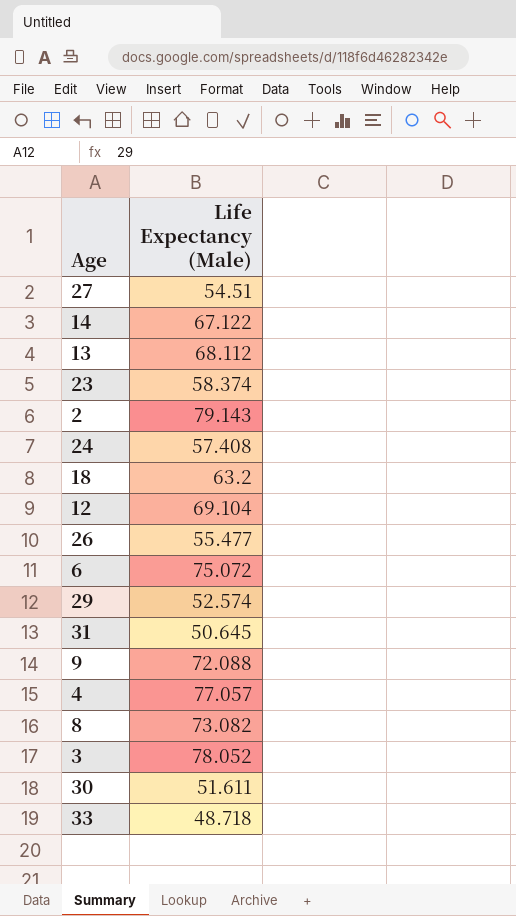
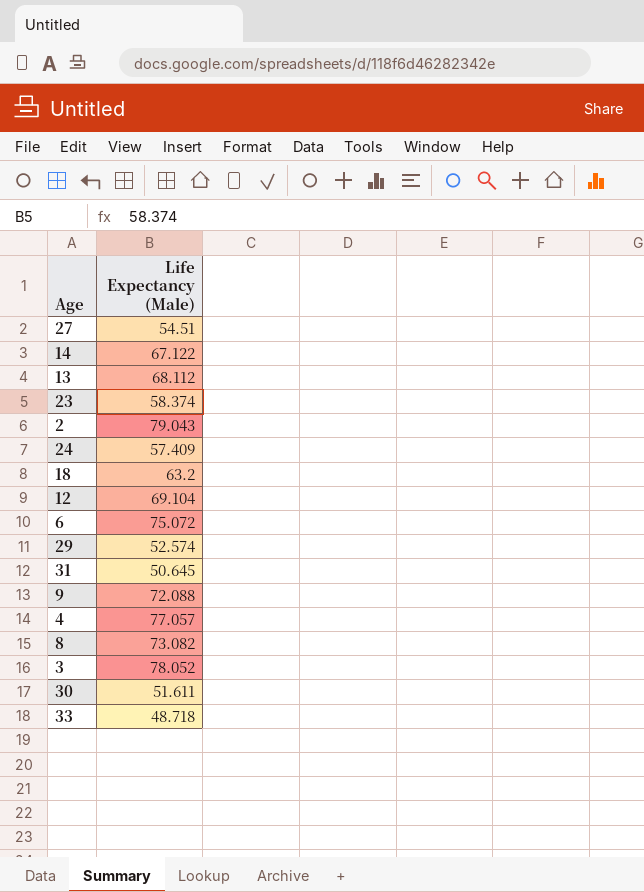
row 26: 55.477 -> none
2 | Life Expectancy (Male): 79.143 -> 79.043
24 | Life Expectancy (Male): 57.408 -> 57.409

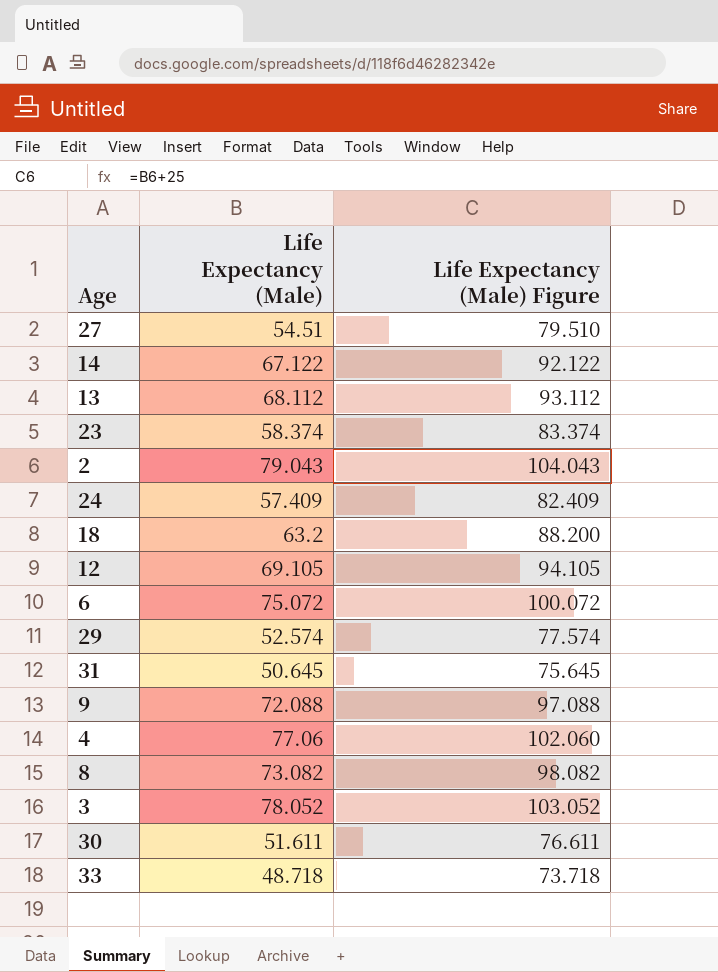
column Life Expectancy (Male) Figure | formula: none -> [Life Expectancy (Male)] + 25
12 | Life Expectancy (Male): 69.104 -> 69.105
4 | Life Expectancy (Male): 77.057 -> 77.06

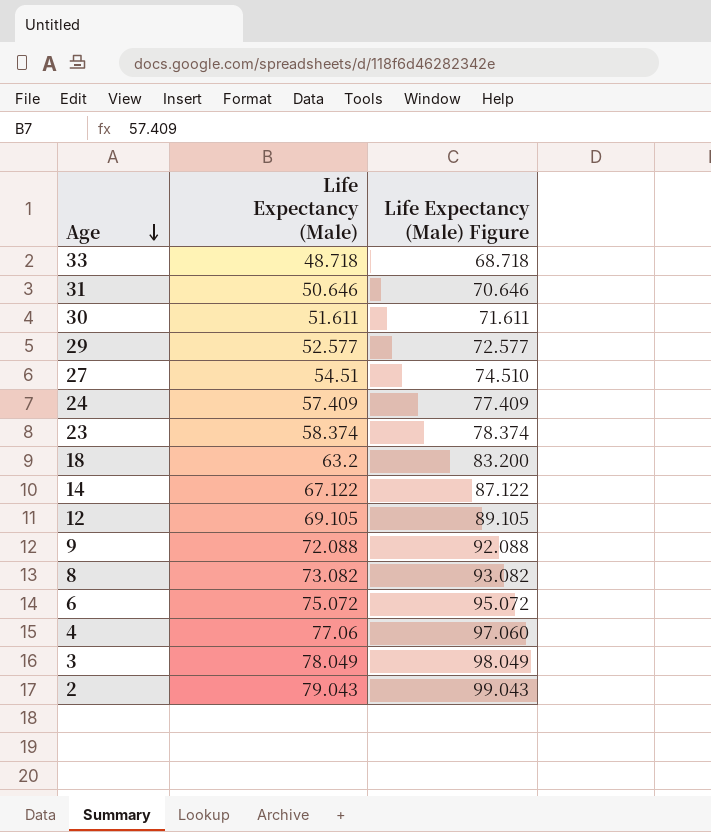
row order: none -> Age descending
column Life Expectancy (Male) Figure | formula: [Life Expectancy (Male)] + 25 -> [Life Expectancy (Male)] + 20
row 13: 68.112 | 93.112 -> none
31 | Life Expectancy (Male): 50.645 -> 50.646
29 | Life Expectancy (Male): 52.574 -> 52.577
3 | Life Expectancy (Male): 78.052 -> 78.049

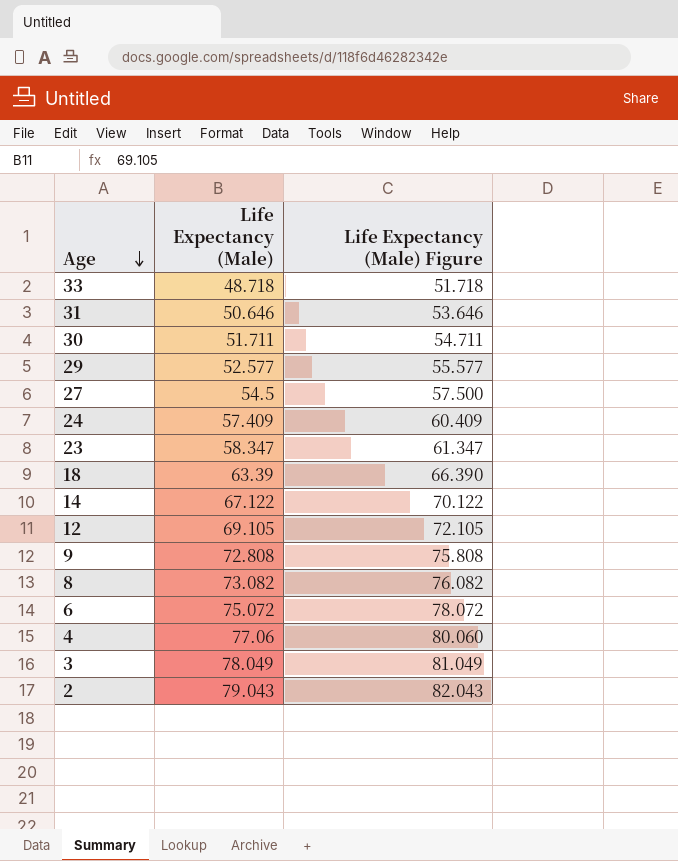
column Life Expectancy (Male) Figure | formula: [Life Expectancy (Male)] + 20 -> [Life Expectancy (Male)] + 3
30 | Life Expectancy (Male): 51.611 -> 51.711
27 | Life Expectancy (Male): 54.51 -> 54.5
23 | Life Expectancy (Male): 58.374 -> 58.347
18 | Life Expectancy (Male): 63.2 -> 63.39
9 | Life Expectancy (Male): 72.088 -> 72.808

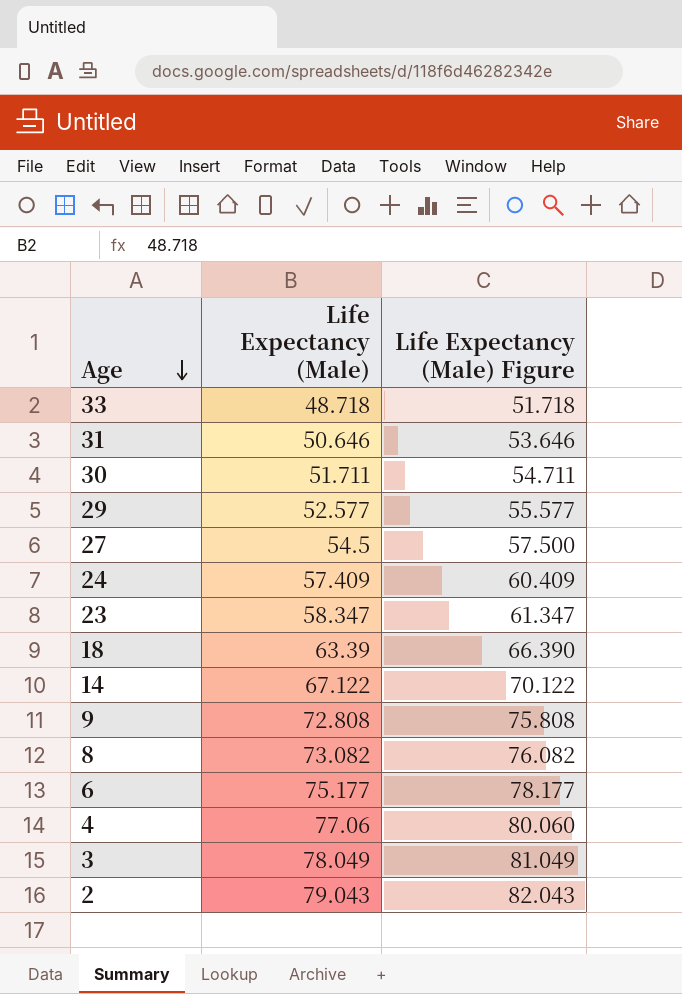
row 12: 69.105 | 72.105 -> none
6 | Life Expectancy (Male): 75.072 -> 75.177
6 | Life Expectancy (Male) Figure: 78.072 -> 78.177

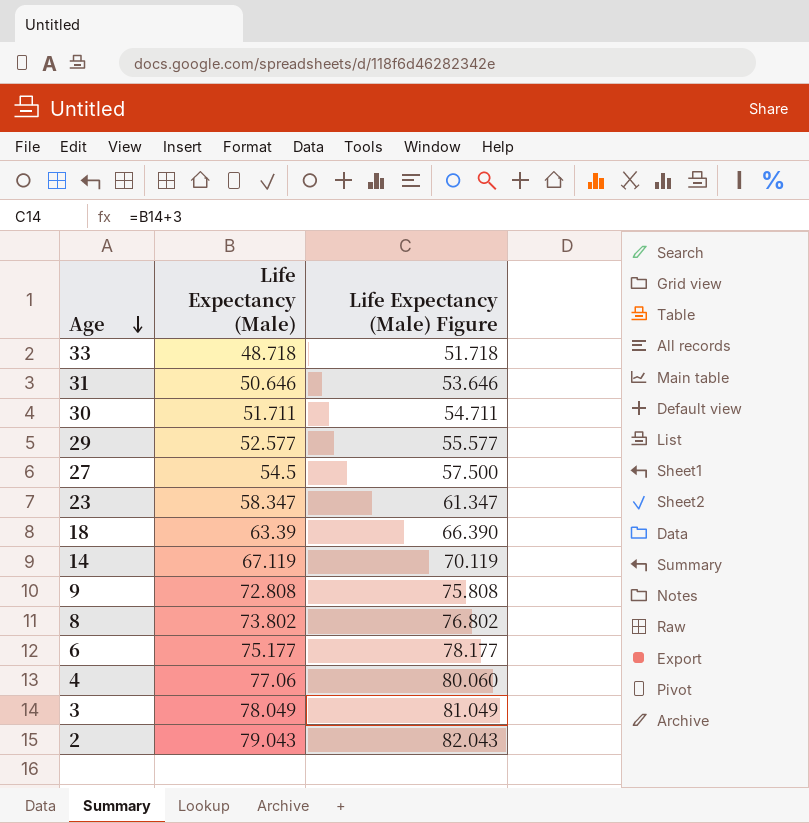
row 24: 57.409 | 60.409 -> none
14 | Life Expectancy (Male): 67.122 -> 67.119
14 | Life Expectancy (Male) Figure: 70.122 -> 70.119
8 | Life Expectancy (Male): 73.082 -> 73.802
8 | Life Expectancy (Male) Figure: 76.082 -> 76.802

